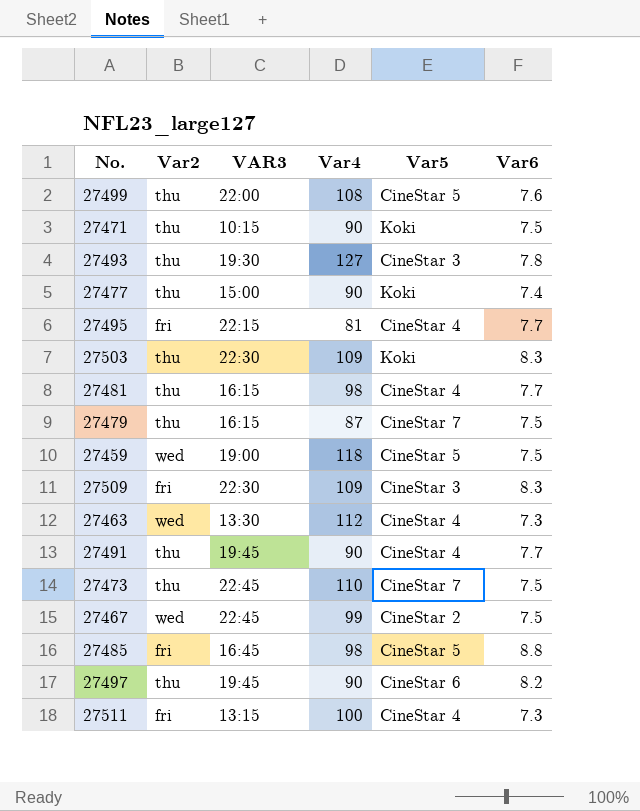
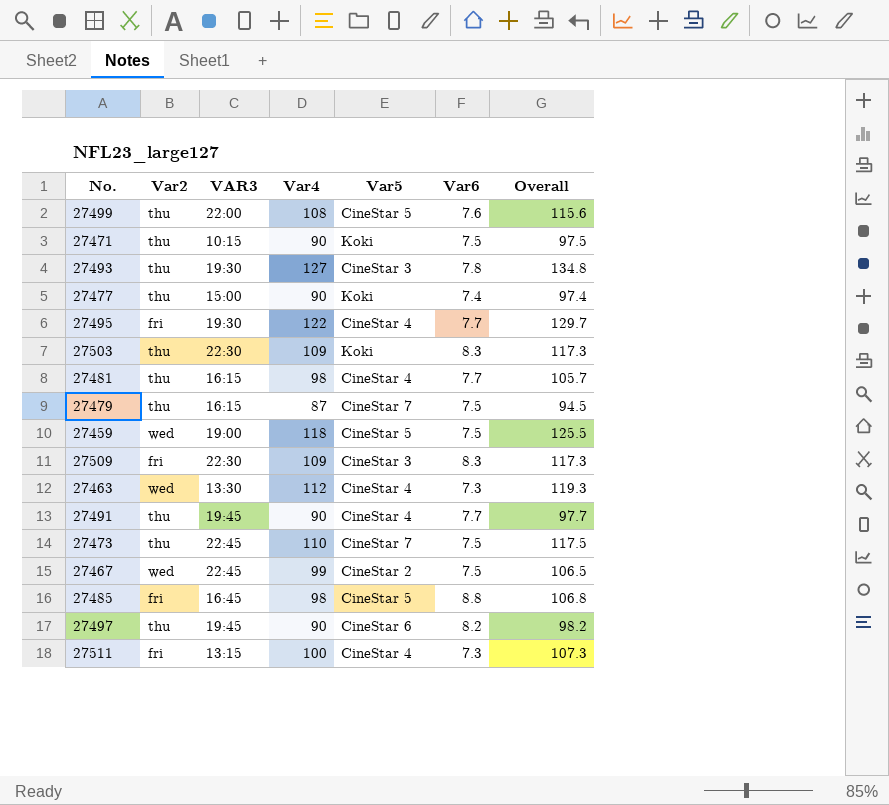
column Overall | formula: none -> [Var4] + [Var6]
27495 | VAR3: 22:15 -> 19:30
27495 | Var4: 81 -> 122

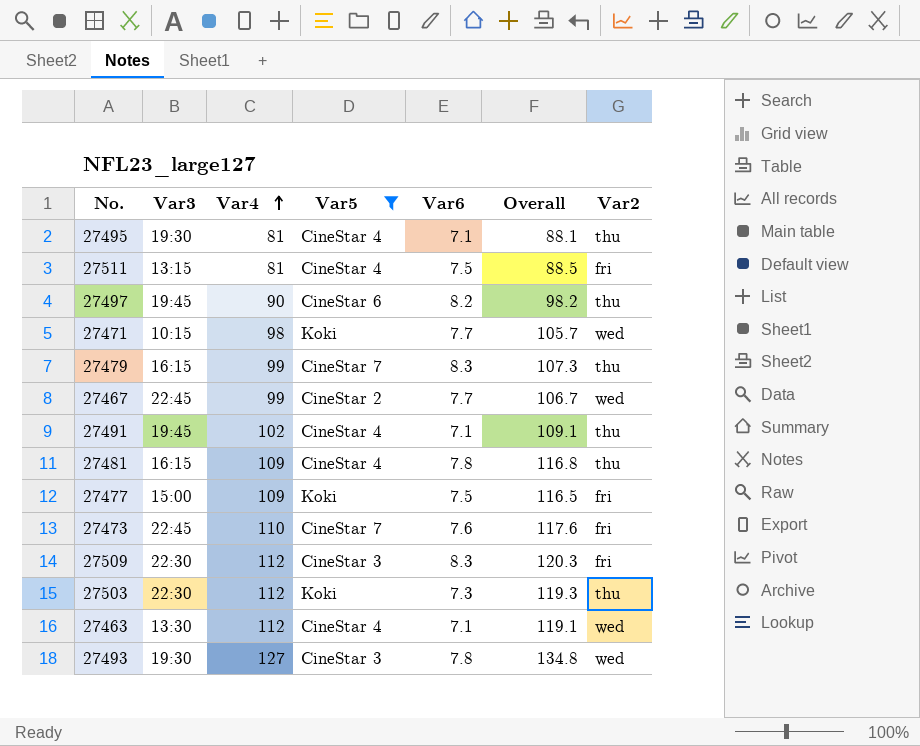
filter: none -> Var5 != CineStar 5
row order: none -> Var4 ascending
column name: VAR3 -> Var3
column Var2 | position: 2 -> 7
27495 | Var4: 122 -> 81
27495 | Var6: 7.7 -> 7.1
27495 | Overall: 129.7 -> 88.1
27495 | Var2: fri -> thu
27511 | Var4: 100 -> 81
27511 | Var6: 7.3 -> 7.5
27511 | Overall: 107.3 -> 88.5
27471 | Var4: 90 -> 98
27471 | Var6: 7.5 -> 7.7
27471 | Overall: 97.5 -> 105.7
27471 | Var2: thu -> wed
27479 | Var4: 87 -> 99
27479 | Var6: 7.5 -> 8.3
27479 | Overall: 94.5 -> 107.3
27467 | Var6: 7.5 -> 7.7
27467 | Overall: 106.5 -> 106.7
27491 | Var4: 90 -> 102
27491 | Var6: 7.7 -> 7.1
27491 | Overall: 97.7 -> 109.1
27481 | Var4: 98 -> 109
27481 | Var6: 7.7 -> 7.8
27481 | Overall: 105.7 -> 116.8
27477 | Var4: 90 -> 109
27477 | Var6: 7.4 -> 7.5
27477 | Overall: 97.4 -> 116.5
27477 | Var2: thu -> fri
27473 | Var6: 7.5 -> 7.6
27473 | Overall: 117.5 -> 117.6
27473 | Var2: thu -> fri
27509 | Var4: 109 -> 112
27509 | Overall: 117.3 -> 120.3
27503 | Var4: 109 -> 112
27503 | Var6: 8.3 -> 7.3
27503 | Overall: 117.3 -> 119.3
27463 | Var6: 7.3 -> 7.1
27463 | Overall: 119.3 -> 119.1
27493 | Var2: thu -> wed

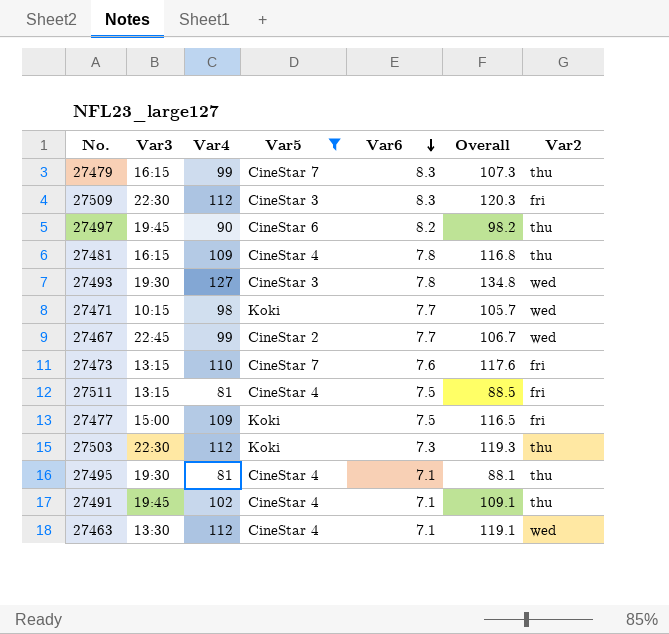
row order: Var4 ascending -> Var6 descending
27473 | Var3: 22:45 -> 13:15

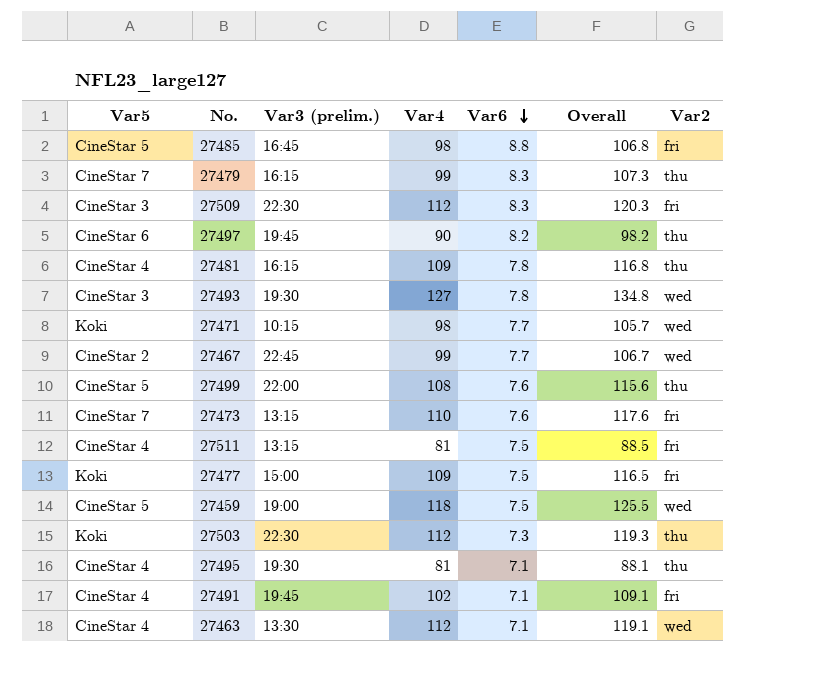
filter: Var5 != CineStar 5 -> none
column Var5 | position: 4 -> 1
column name: Var3 -> Var3 (prelim.)
27491 | Var2: thu -> fri

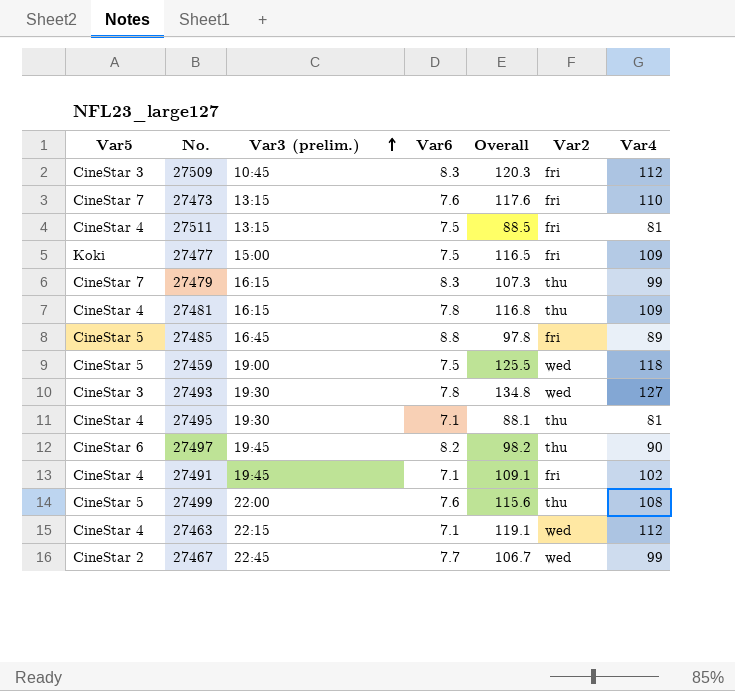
row order: Var6 descending -> Var3 (prelim.) ascending
column Var4 | position: 4 -> 7
row 27471: Koki | 10:15 | 98 | 7.7 | 105.7 | wed -> none
row 27503: Koki | 22:30 | 112 | 7.3 | 119.3 | thu -> none
27509 | Var3 (prelim.): 22:30 -> 10:45
27485 | Overall: 106.8 -> 97.8
27485 | Var4: 98 -> 89
27463 | Var3 (prelim.): 13:30 -> 22:15

